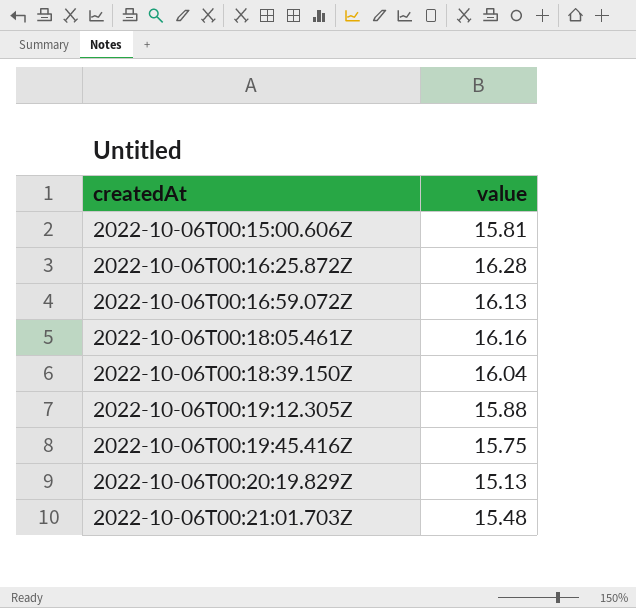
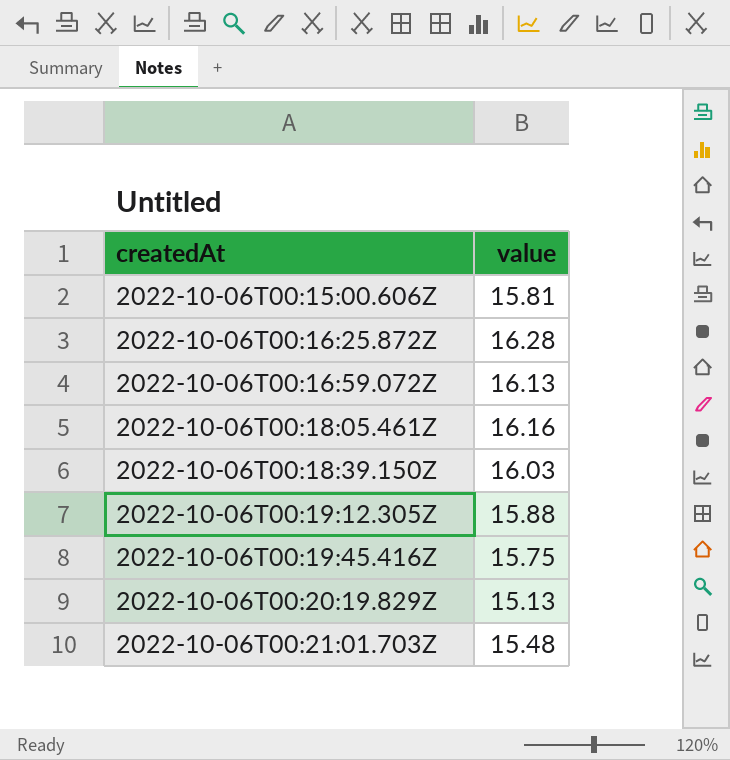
2022-10-06T00:18:39.150Z | value: 16.04 -> 16.03

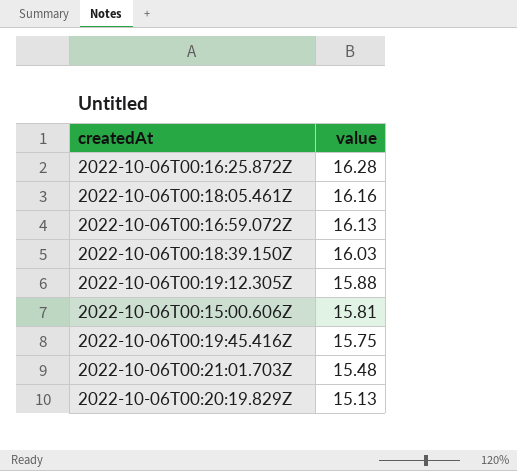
row order: createdAt ascending -> value descending

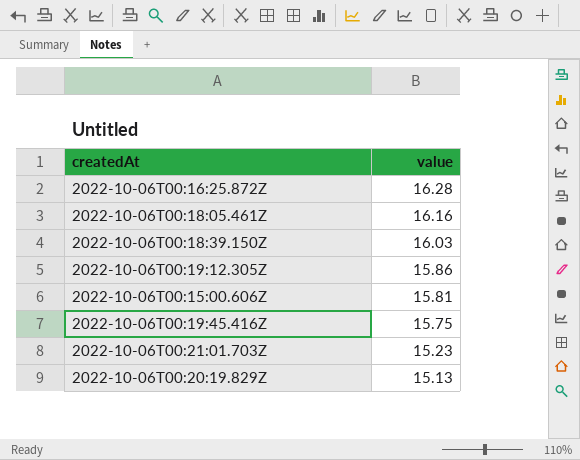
row 2022-10-06T00:16:59.072Z: 16.13 -> none
2022-10-06T00:19:12.305Z | value: 15.88 -> 15.86
2022-10-06T00:21:01.703Z | value: 15.48 -> 15.23

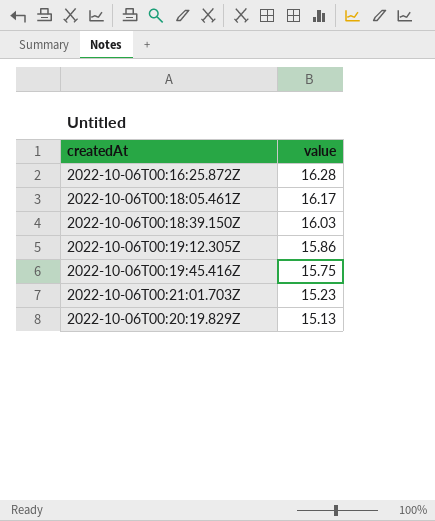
row 2022-10-06T00:15:00.606Z: 15.81 -> none
2022-10-06T00:18:05.461Z | value: 16.16 -> 16.17

